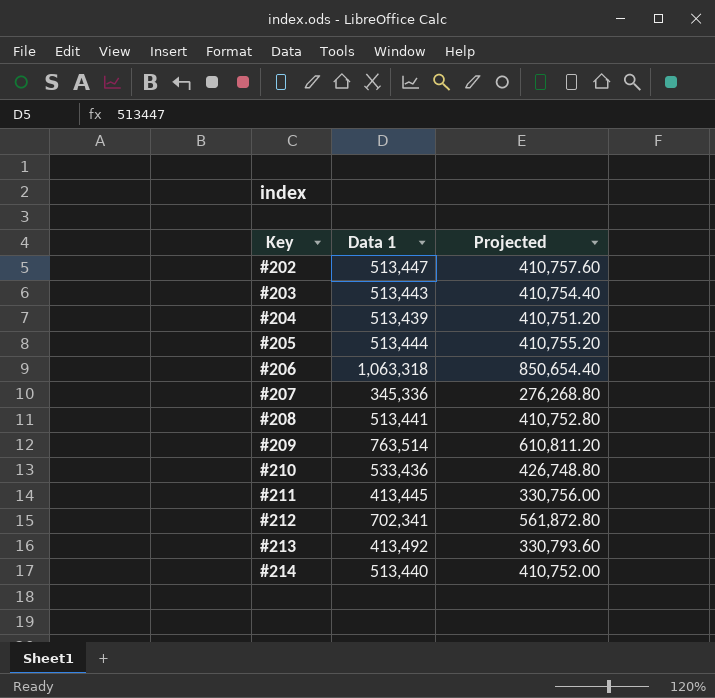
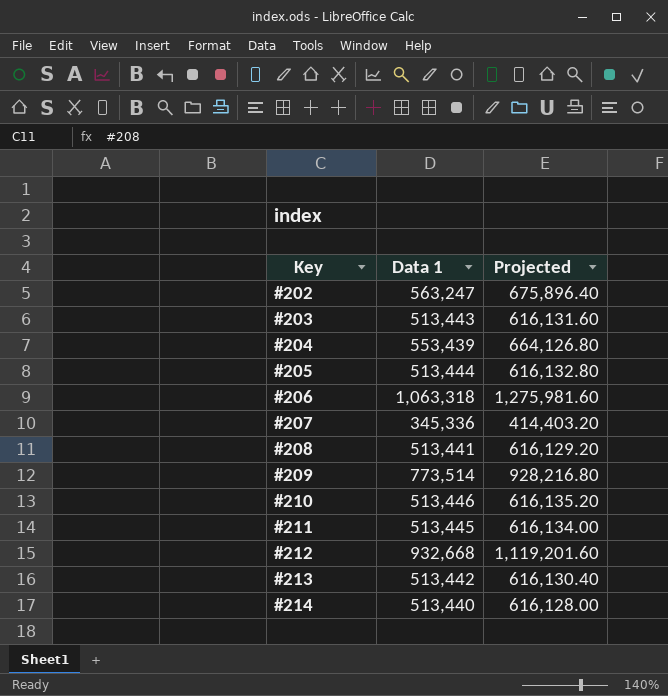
column Projected | formula: [Data 1] * 0.8 -> [Data 1] * 1.2
#202 | Data 1: 513,447 -> 563,247
#204 | Data 1: 513,439 -> 553,439
#209 | Data 1: 763,514 -> 773,514
#210 | Data 1: 533,436 -> 513,446
#211 | Data 1: 413,445 -> 513,445
#212 | Data 1: 702,341 -> 932,668
#213 | Data 1: 413,492 -> 513,442

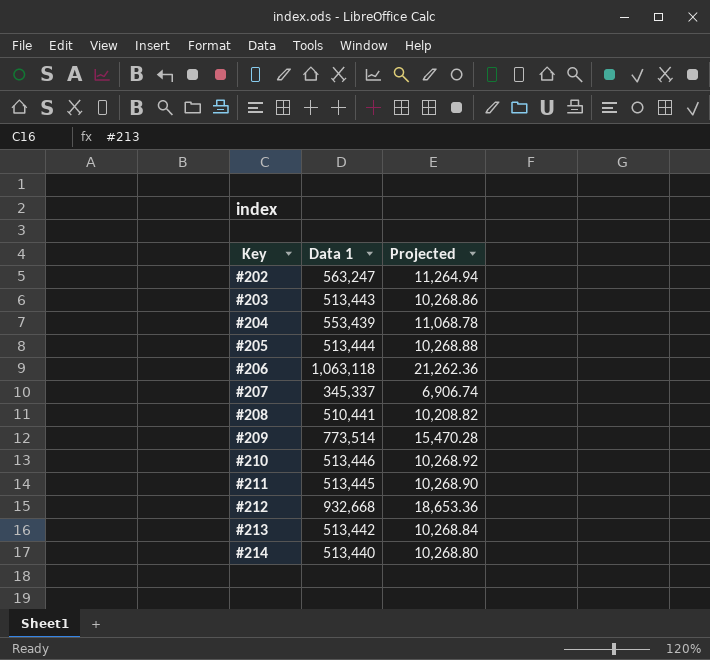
column Projected | formula: [Data 1] * 1.2 -> [Data 1] * 0.02
#206 | Data 1: 1,063,318 -> 1,063,118
#207 | Data 1: 345,336 -> 345,337
#208 | Data 1: 513,441 -> 510,441

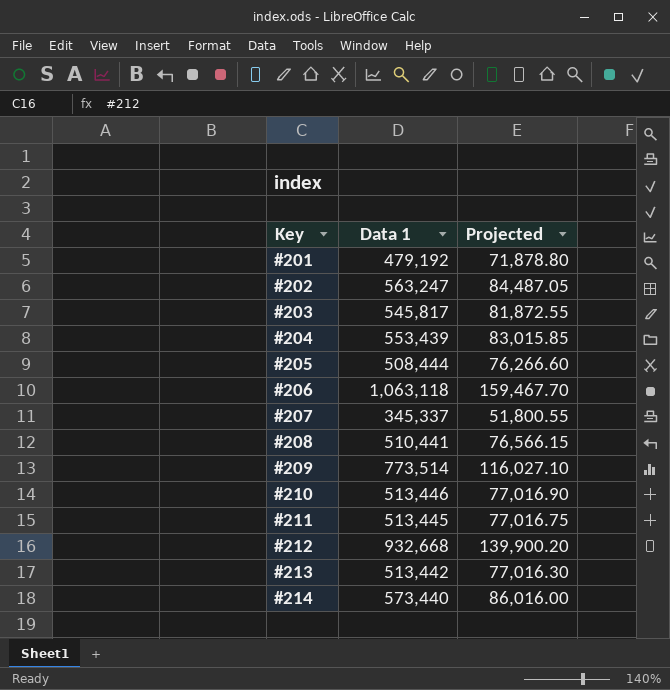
column Projected | formula: [Data 1] * 0.02 -> [Data 1] * 0.15
row #201: none -> 479,192 | 71,878.80
#203 | Data 1: 513,443 -> 545,817
#205 | Data 1: 513,444 -> 508,444
#214 | Data 1: 513,440 -> 573,440

